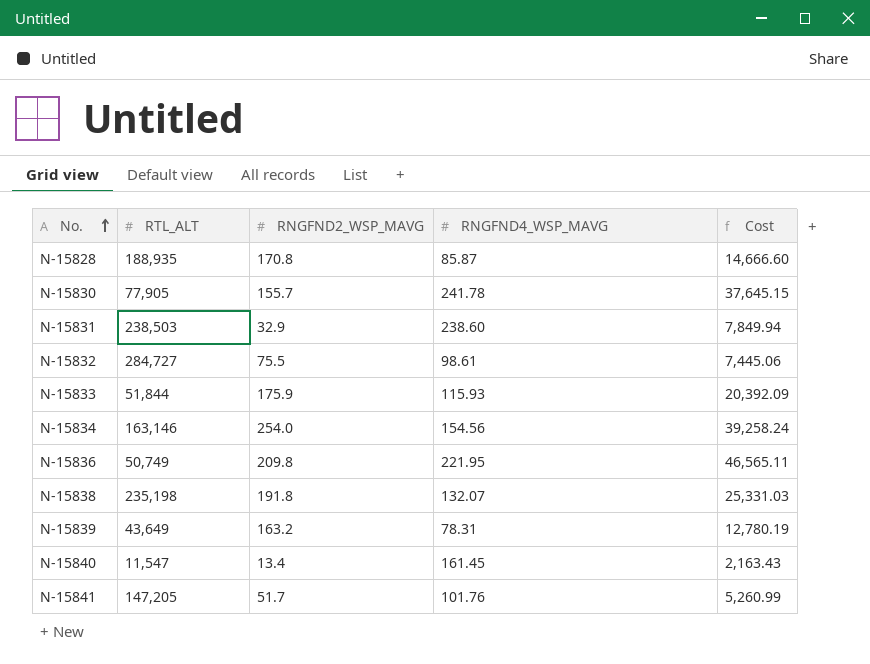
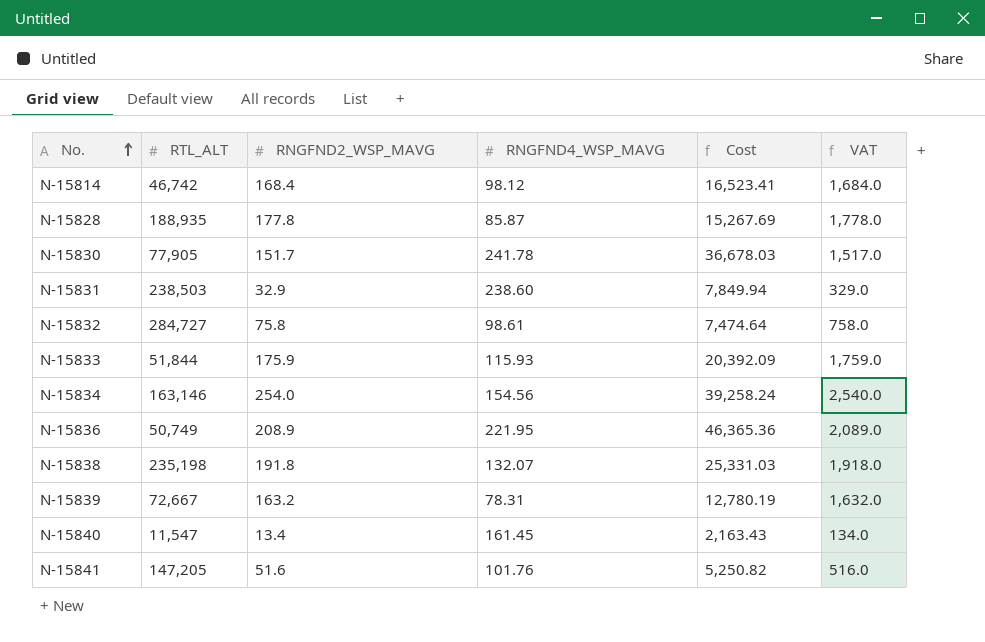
column VAT | formula: none -> [RNGFND2_WSP_MAVG] * 10
row N-15814: none -> 46,742 | 168.4 | 98.12 | 16,523.41 | 1,684.0
N-15828 | RNGFND2_WSP_MAVG: 170.8 -> 177.8
N-15828 | Cost: 14,666.60 -> 15,267.69
N-15830 | RNGFND2_WSP_MAVG: 155.7 -> 151.7
N-15830 | Cost: 37,645.15 -> 36,678.03
N-15832 | RNGFND2_WSP_MAVG: 75.5 -> 75.8
N-15832 | Cost: 7,445.06 -> 7,474.64
N-15836 | RNGFND2_WSP_MAVG: 209.8 -> 208.9
N-15836 | Cost: 46,565.11 -> 46,365.36
N-15839 | RTL_ALT: 43,649 -> 72,667
N-15841 | RNGFND2_WSP_MAVG: 51.7 -> 51.6
N-15841 | Cost: 5,260.99 -> 5,250.82

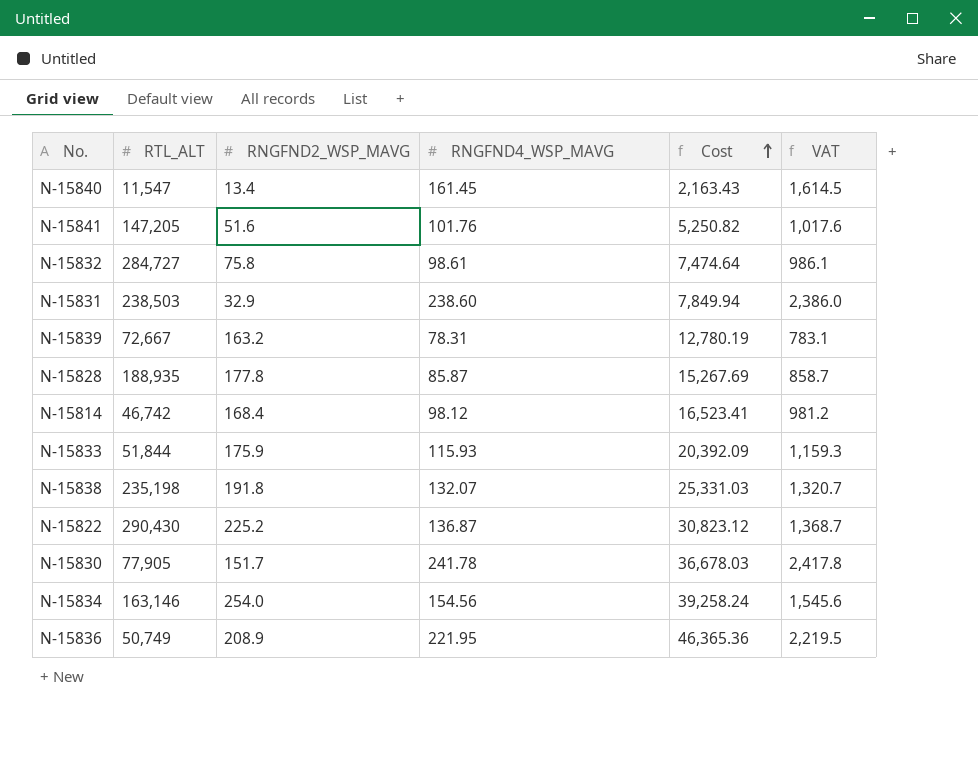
row order: No. ascending -> Cost ascending
column VAT | formula: [RNGFND2_WSP_MAVG] * 10 -> [RNGFND4_WSP_MAVG] * 10
row N-15822: none -> 290,430 | 225.2 | 136.87 | 30,823.12 | 1,368.7

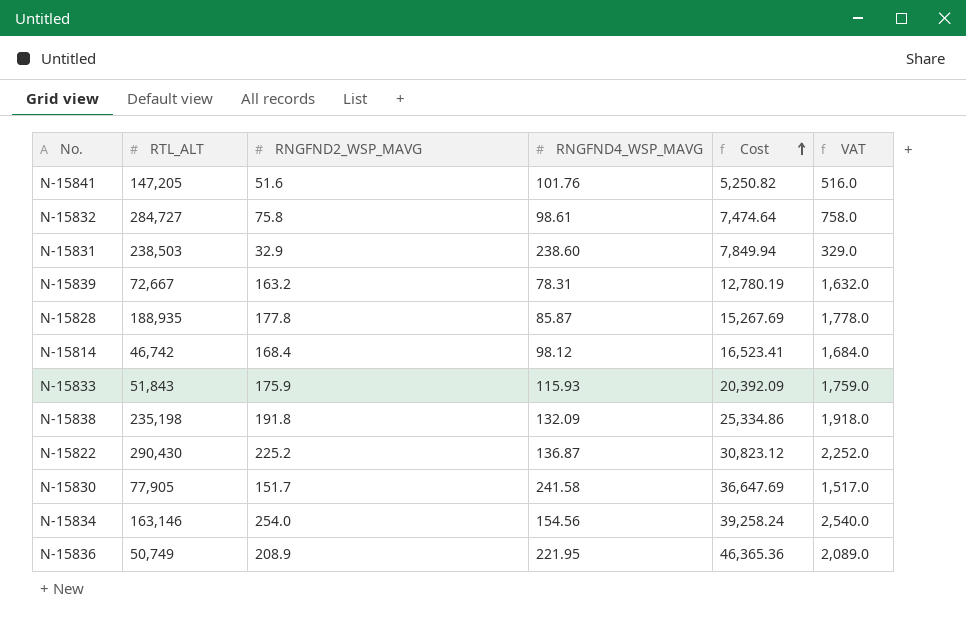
column VAT | formula: [RNGFND4_WSP_MAVG] * 10 -> [RNGFND2_WSP_MAVG] * 10
row N-15840: 11,547 | 13.4 | 161.45 | 2,163.43 | 1,614.5 -> none
N-15833 | RTL_ALT: 51,844 -> 51,843
N-15838 | RNGFND4_WSP_MAVG: 132.07 -> 132.09
N-15838 | Cost: 25,331.03 -> 25,334.86
N-15830 | RNGFND4_WSP_MAVG: 241.78 -> 241.58
N-15830 | Cost: 36,678.03 -> 36,647.69

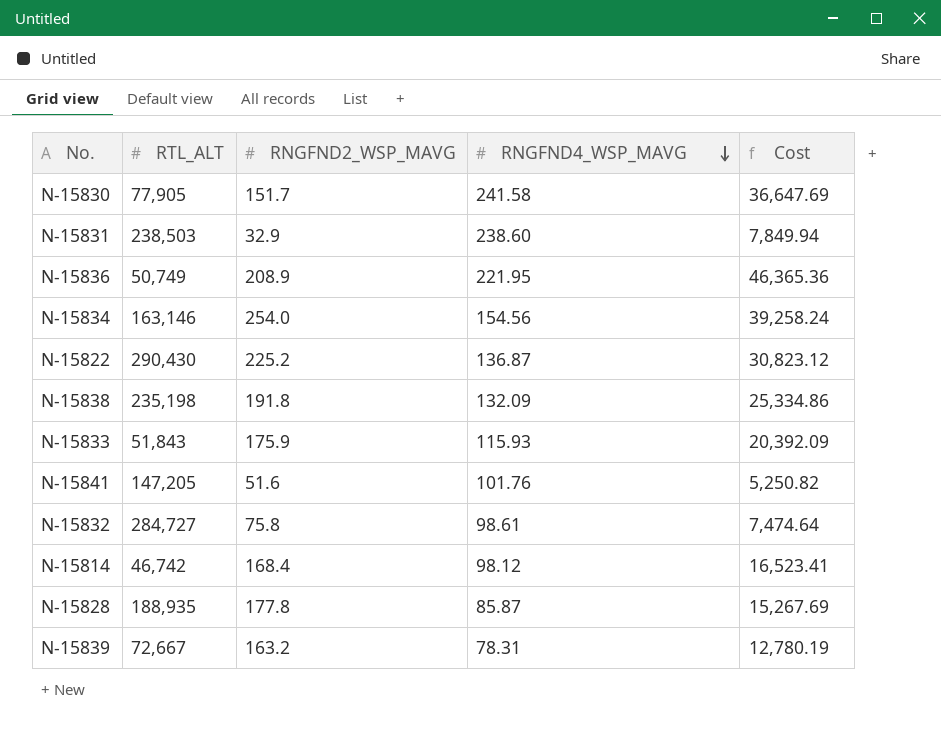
row order: Cost ascending -> RNGFND4_WSP_MAVG descending
column VAT | formula: [RNGFND2_WSP_MAVG] * 10 -> none

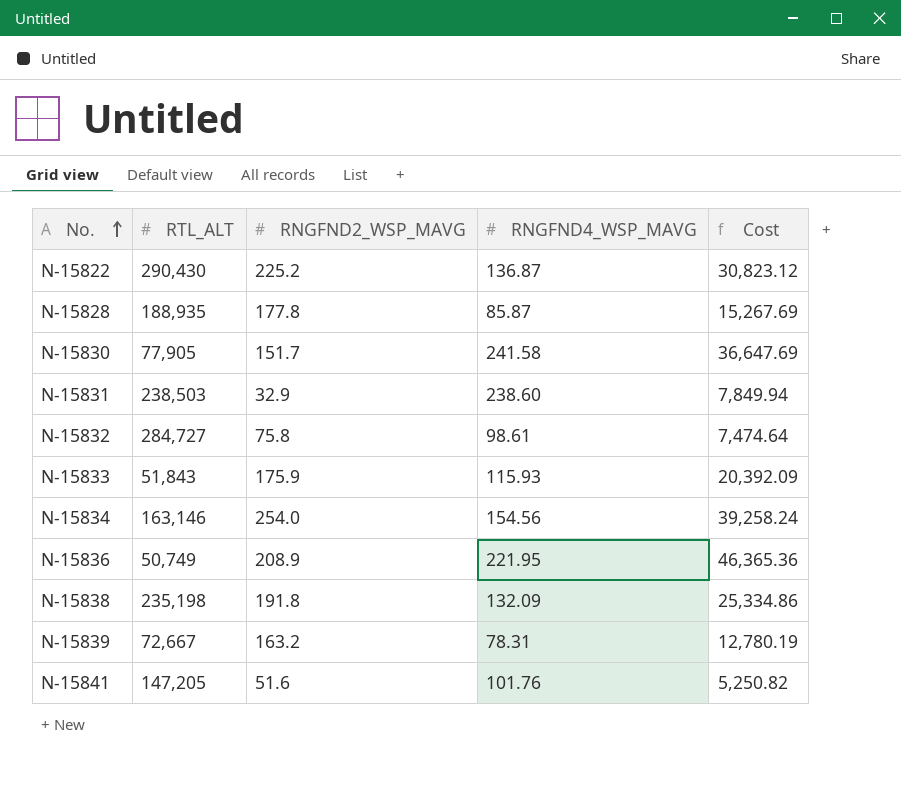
row order: RNGFND4_WSP_MAVG descending -> No. ascending
row N-15814: 46,742 | 168.4 | 98.12 | 16,523.41 -> none

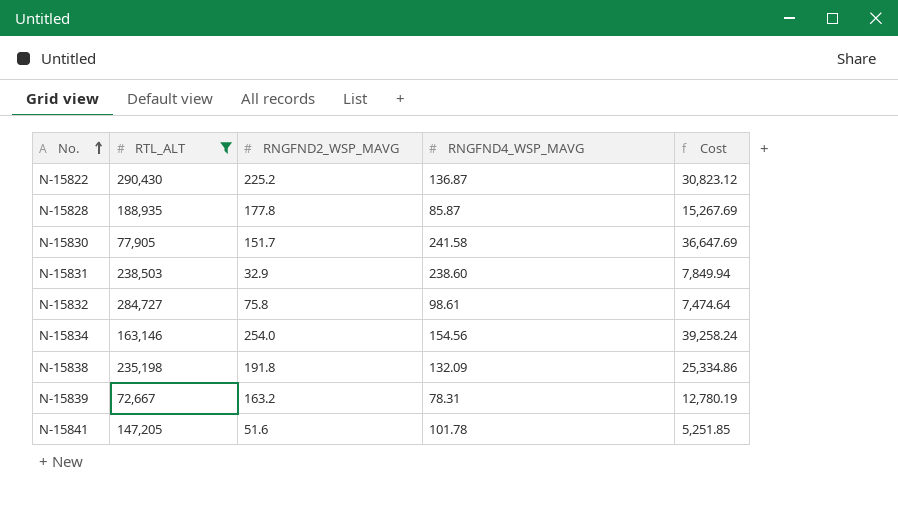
filter: none -> RTL_ALT >= 72,667
N-15841 | RNGFND4_WSP_MAVG: 101.76 -> 101.78
N-15841 | Cost: 5,250.82 -> 5,251.85

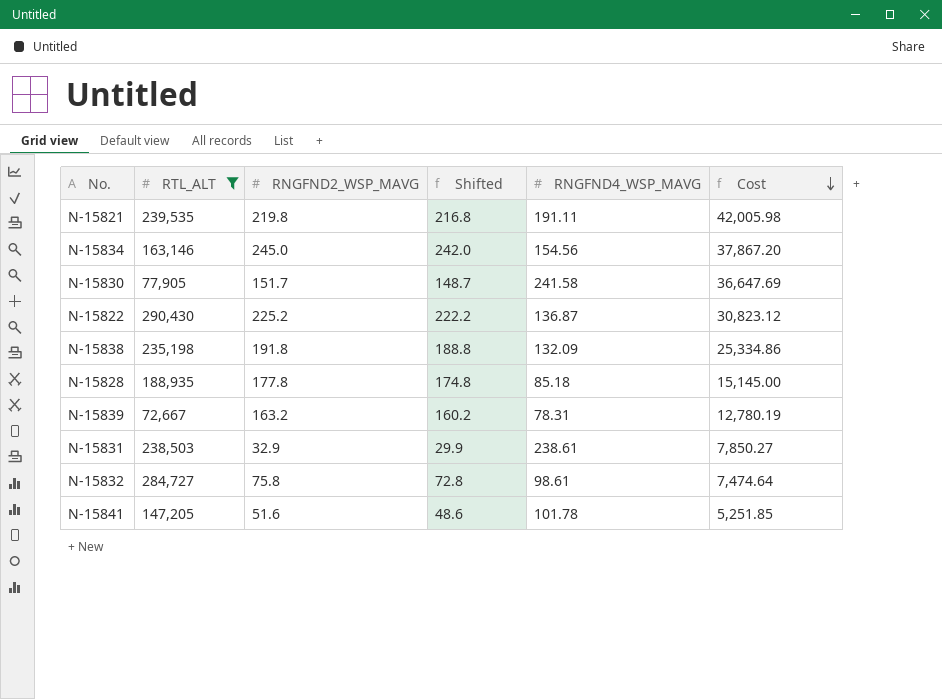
row order: No. ascending -> Cost descending
column Shifted | formula: none -> [RNGFND2_WSP_MAVG] - 3
row N-15821: none -> 239,535 | 219.8 | 216.8 | 191.11 | 42,005.98
N-15834 | RNGFND2_WSP_MAVG: 254.0 -> 245.0
N-15834 | Cost: 39,258.24 -> 37,867.20
N-15828 | RNGFND4_WSP_MAVG: 85.87 -> 85.18
N-15828 | Cost: 15,267.69 -> 15,145.00
N-15831 | RNGFND4_WSP_MAVG: 238.60 -> 238.61
N-15831 | Cost: 7,849.94 -> 7,850.27

